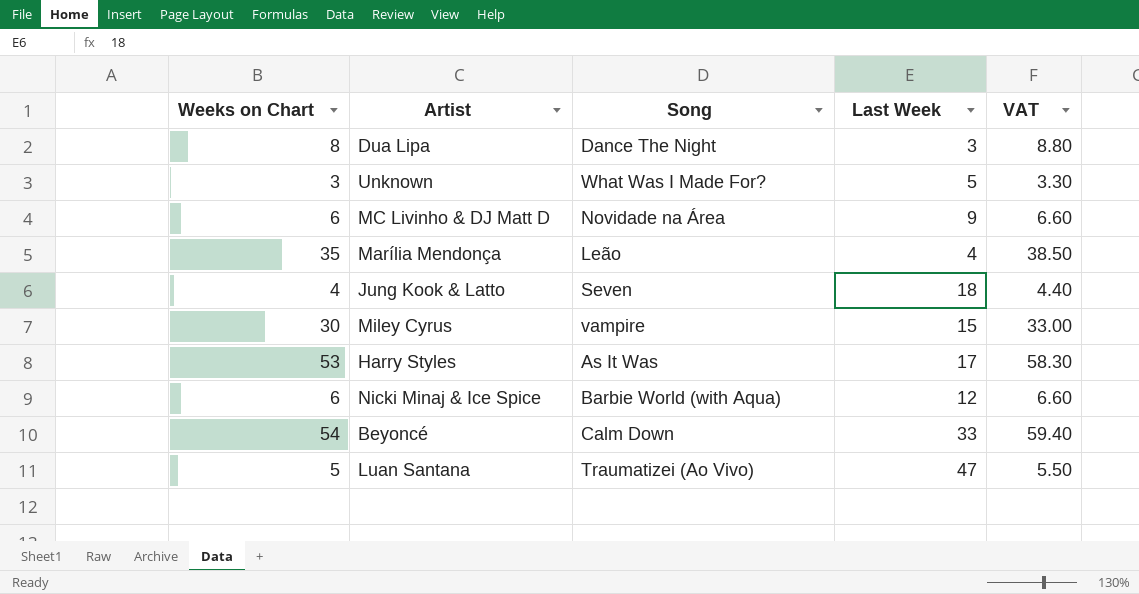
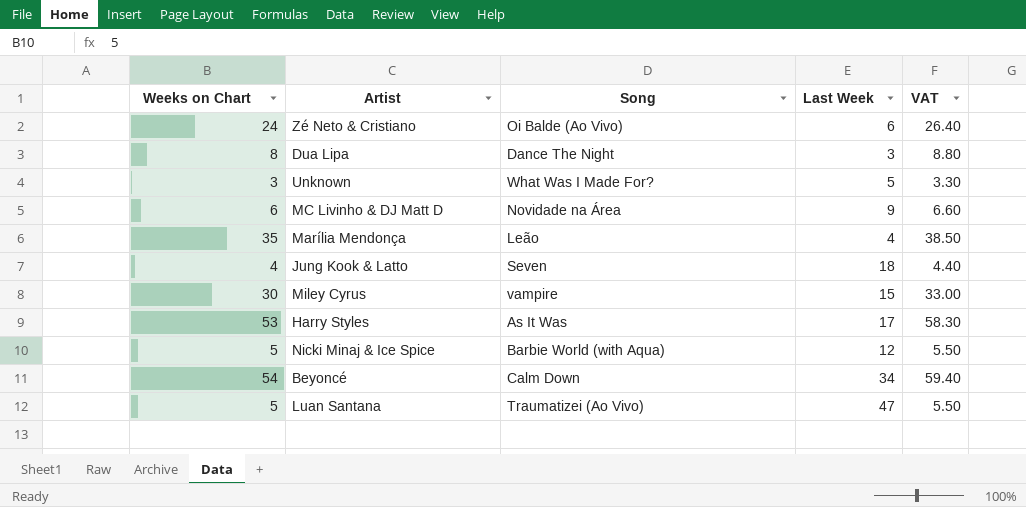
row Zé Neto & Cristiano: none -> 24 | Oi Balde (Ao Vivo) | 6 | 26.40
Nicki Minaj & Ice Spice | Weeks on Chart: 6 -> 5
Nicki Minaj & Ice Spice | VAT: 6.60 -> 5.50
Beyoncé | Last Week: 33 -> 34

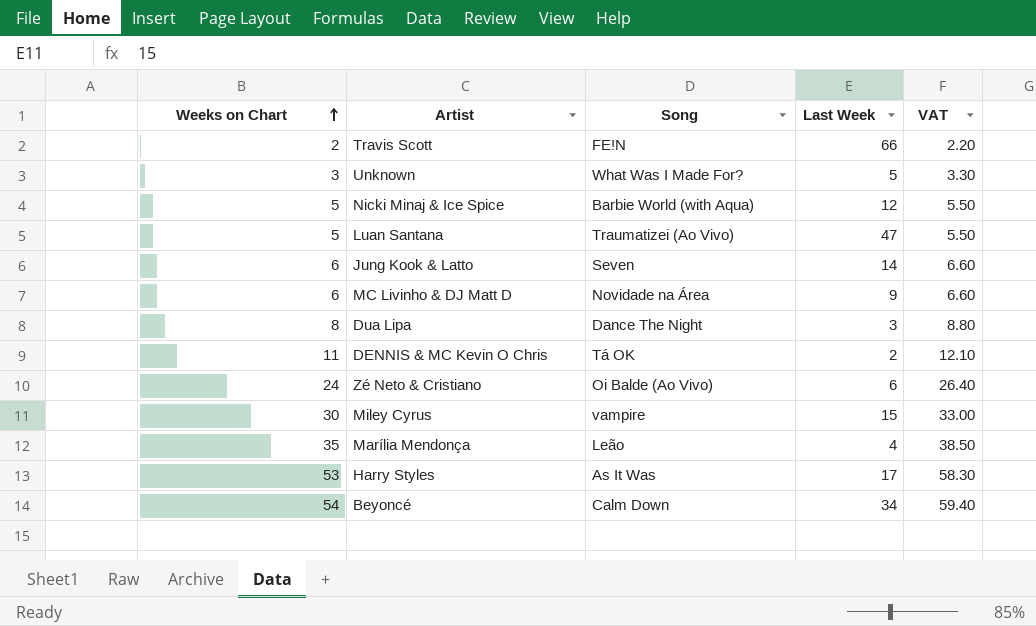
row order: none -> Weeks on Chart ascending
row Travis Scott: none -> 2 | FE!N | 66 | 2.20
Jung Kook & Latto | Weeks on Chart: 4 -> 6
Jung Kook & Latto | Last Week: 18 -> 14
Jung Kook & Latto | VAT: 4.40 -> 6.60
row DENNIS & MC Kevin O Chris: none -> 11 | Tá OK | 2 | 12.10

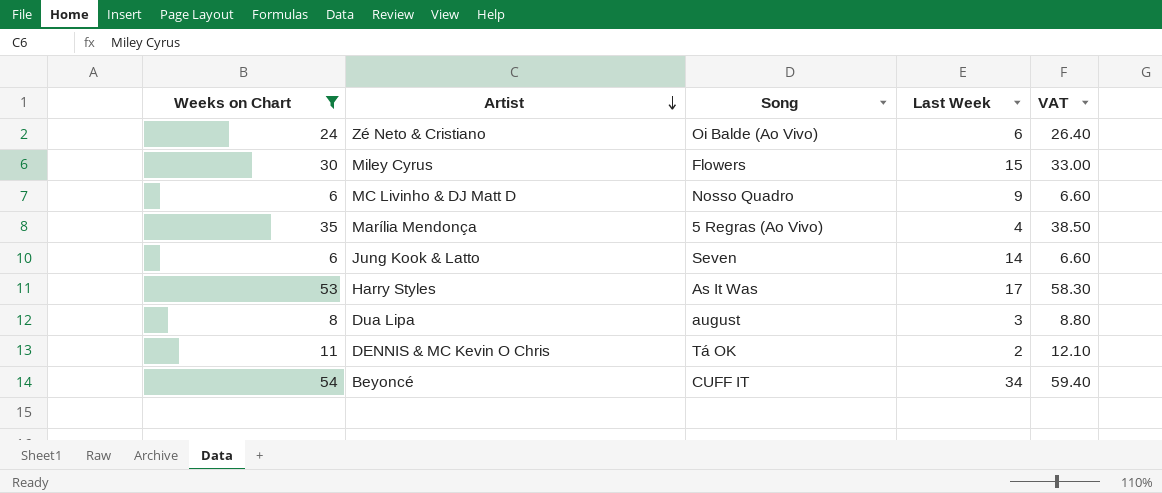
filter: none -> Weeks on Chart >= 6
row order: Weeks on Chart ascending -> Artist descending
Miley Cyrus | Song: vampire -> Flowers
MC Livinho & DJ Matt D | Song: Novidade na Área -> Nosso Quadro
Marília Mendonça | Song: Leão -> 5 Regras (Ao Vivo)
Dua Lipa | Song: Dance The Night -> august
Beyoncé | Song: Calm Down -> CUFF IT

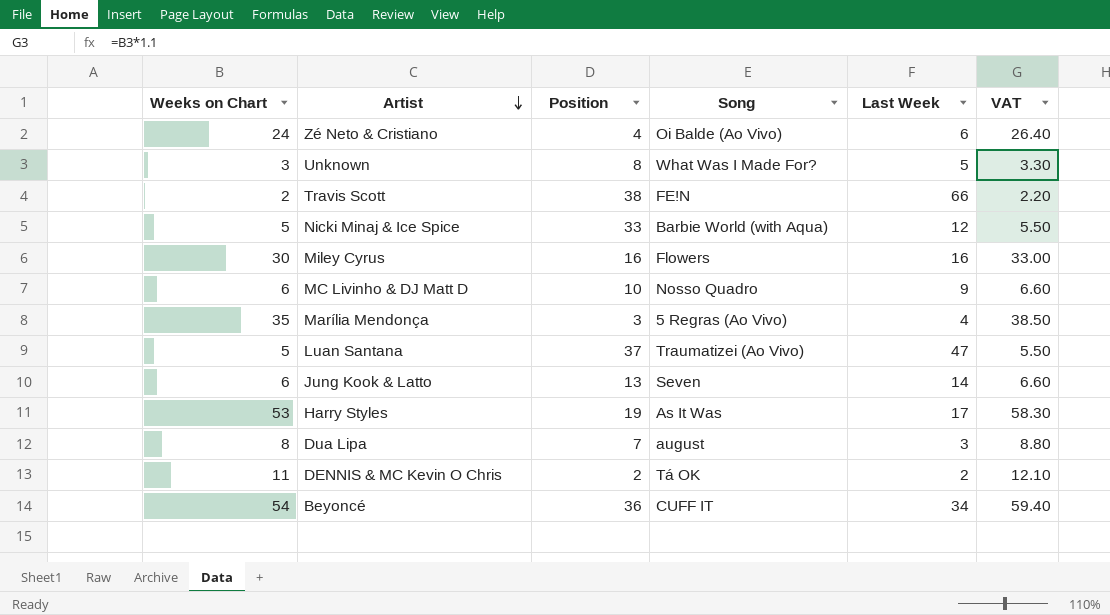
filter: Weeks on Chart >= 6 -> none
column Position | position: none -> 3
Miley Cyrus | Last Week: 15 -> 16

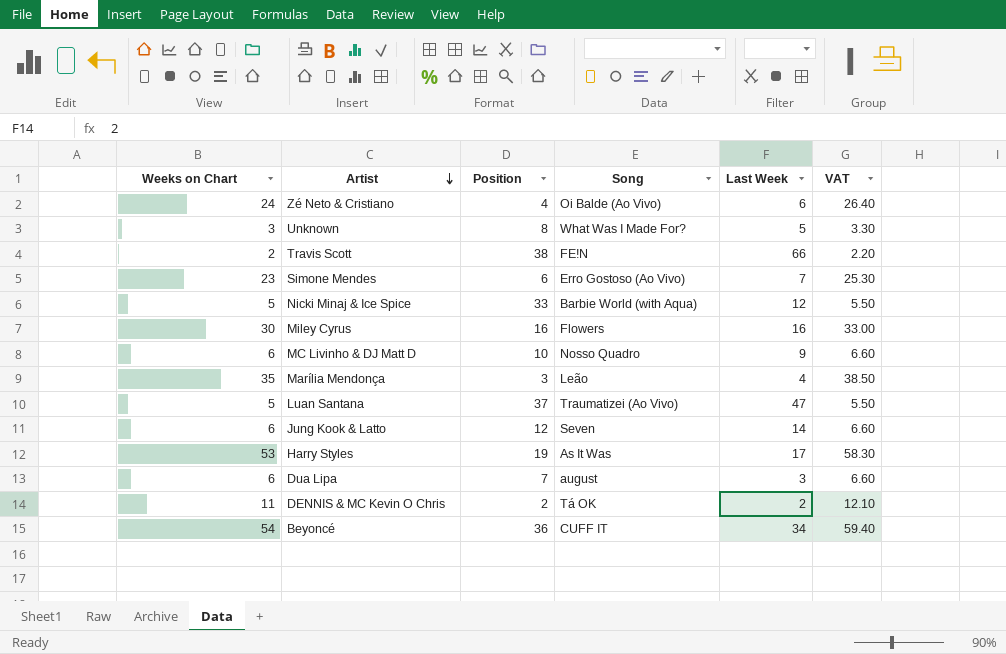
row Simone Mendes: none -> 23 | 6 | Erro Gostoso (Ao Vivo) | 7 | 25.30
Marília Mendonça | Song: 5 Regras (Ao Vivo) -> Leão
Jung Kook & Latto | Position: 13 -> 12
Dua Lipa | Weeks on Chart: 8 -> 6
Dua Lipa | VAT: 8.80 -> 6.60

